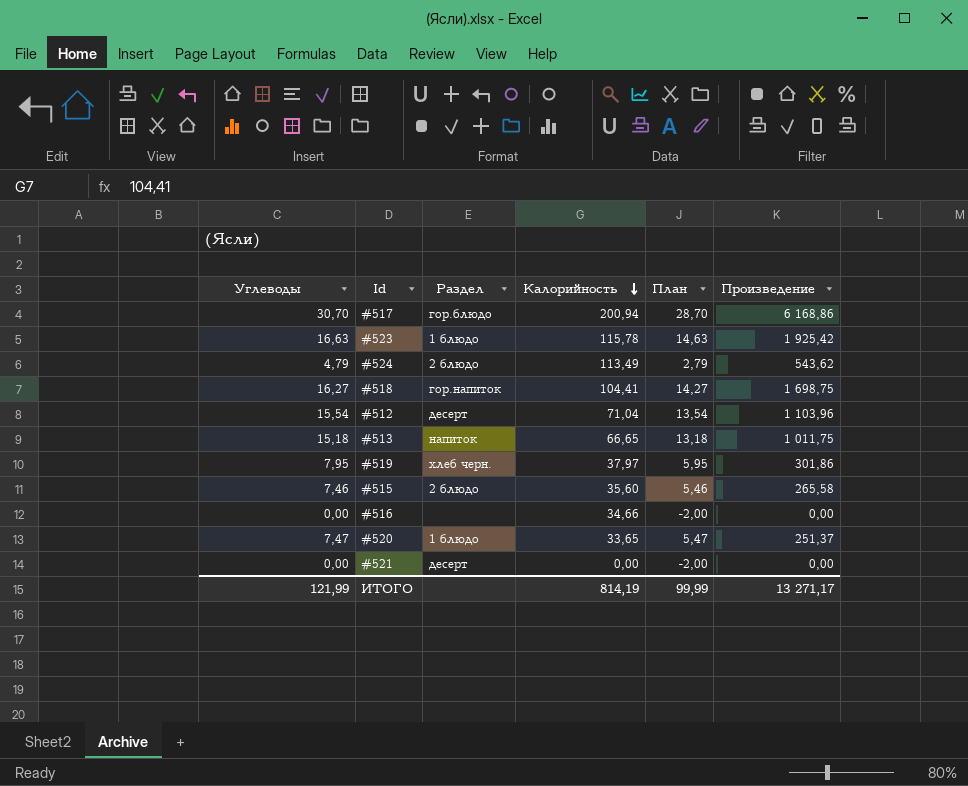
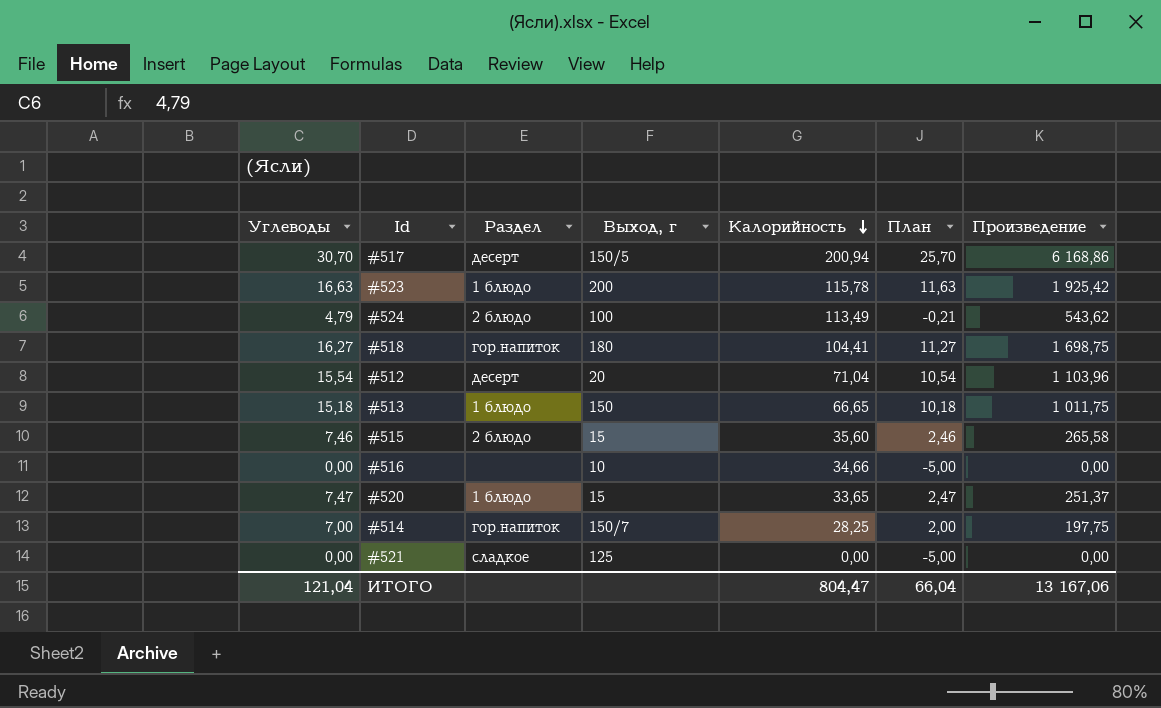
column Выход, г | position: none -> 4
column План | formula: [Углеводы] - 2 -> [Углеводы] - 5
row #519: 7,95 | хлеб черн. | 37,97 | 5,95 | 301,86 -> none
#517 | Раздел: гор.блюдо -> десерт
#513 | Раздел: напиток -> 1 блюдо
row #514: none -> 7,00 | гор.напиток | 150/7 | 28,25 | 2,00 | 197,75
#521 | Раздел: десерт -> сладкое
ИТОГО | Углеводы: 121,99 -> 121,04
ИТОГО | Калорийность: 814,19 -> 804,47
ИТОГО | План: 99,99 -> 66,04
ИТОГО | Произведение: 13 271,17 -> 13 167,06

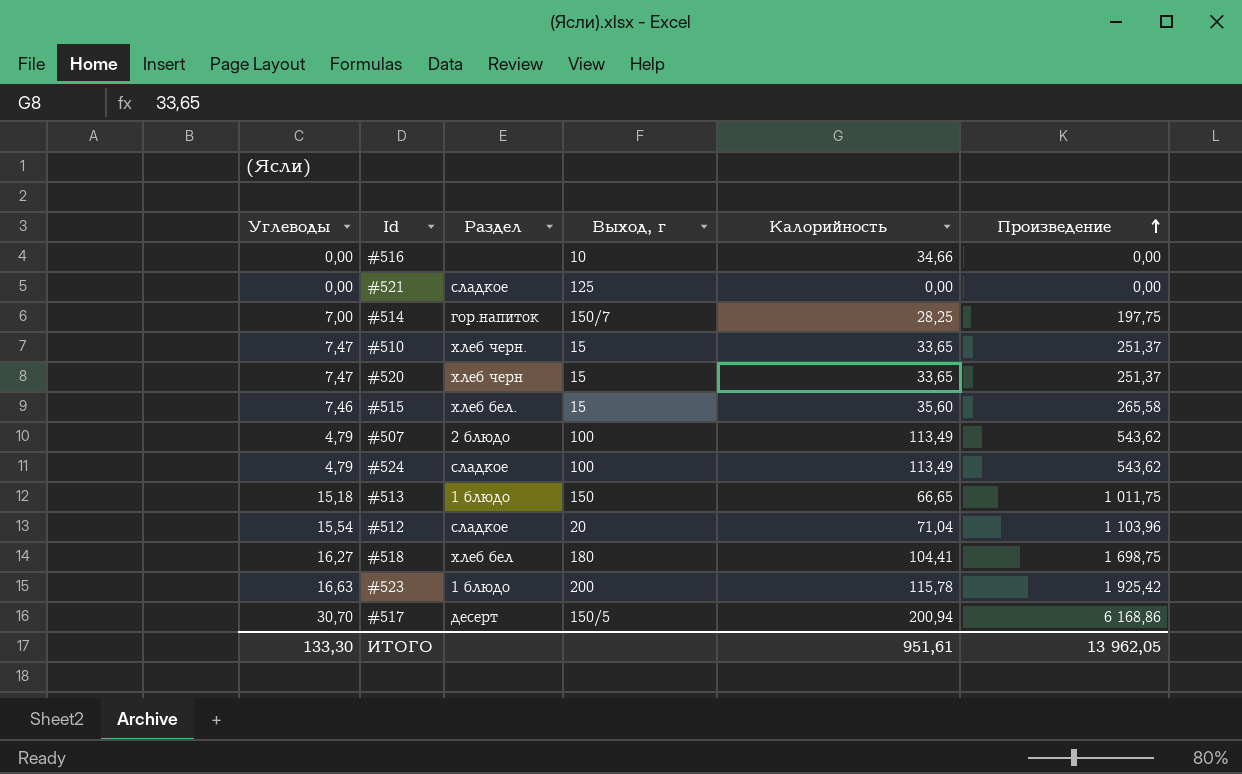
row order: Калорийность descending -> Произведение ascending
column План | formula: [Углеводы] - 5 -> none
row #510: none -> 7,47 | хлеб черн. | 15 | 33,65 | 251,37
#520 | Раздел: 1 блюдо -> хлеб черн
#515 | Раздел: 2 блюдо -> хлеб бел.
row #507: none -> 4,79 | 2 блюдо | 100 | 113,49 | 543,62
#524 | Раздел: 2 блюдо -> сладкое
#512 | Раздел: десерт -> сладкое
#518 | Раздел: гор.напиток -> хлеб бел
ИТОГО | Углеводы: 121,04 -> 133,30
ИТОГО | Калорийность: 804,47 -> 951,61
ИТОГО | Произведение: 13 167,06 -> 13 962,05

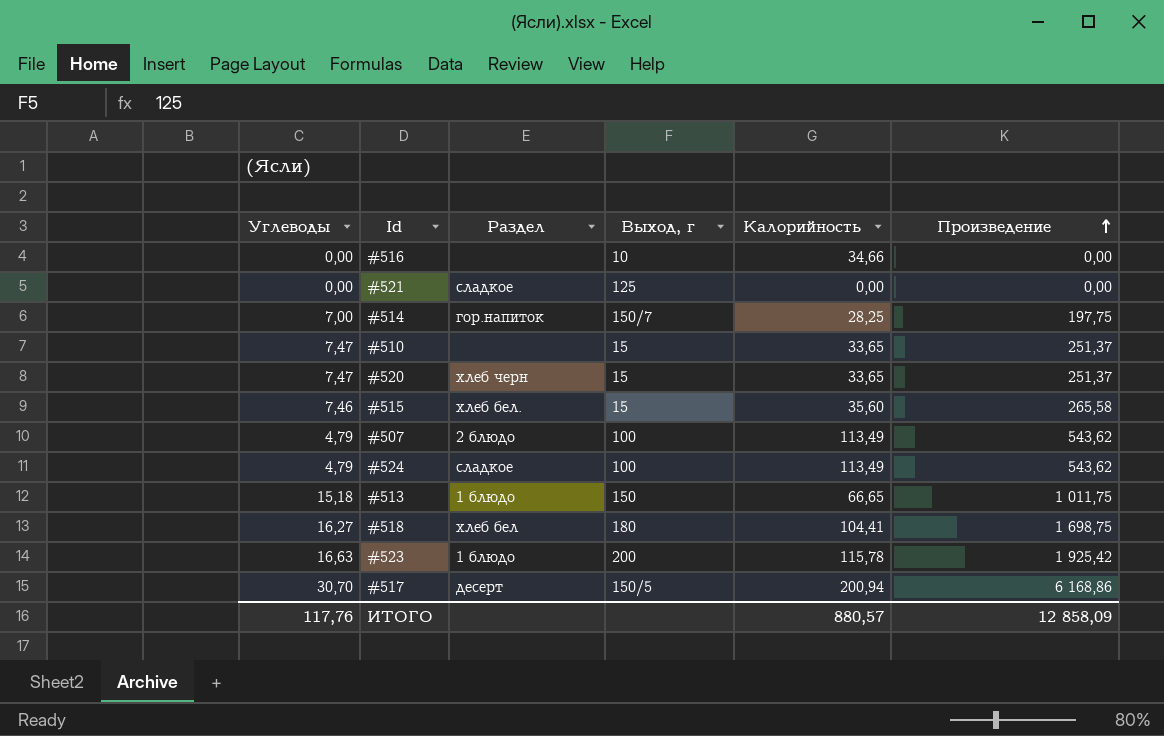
row #512: 15,54 | сладкое | 20 | 71,04 | 1 103,96 -> none
#510 | Раздел: хлеб черн. -> none
ИТОГО | Углеводы: 133,30 -> 117,76
ИТОГО | Калорийность: 951,61 -> 880,57
ИТОГО | Произведение: 13 962,05 -> 12 858,09

